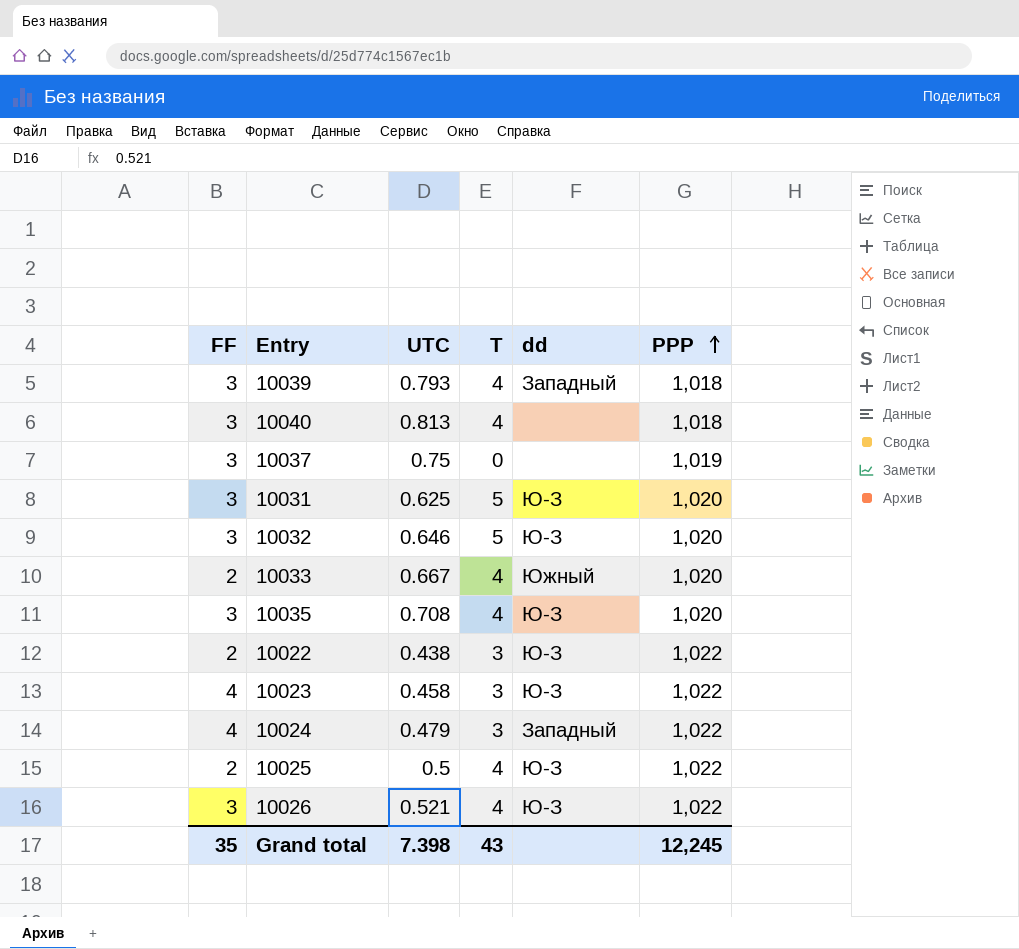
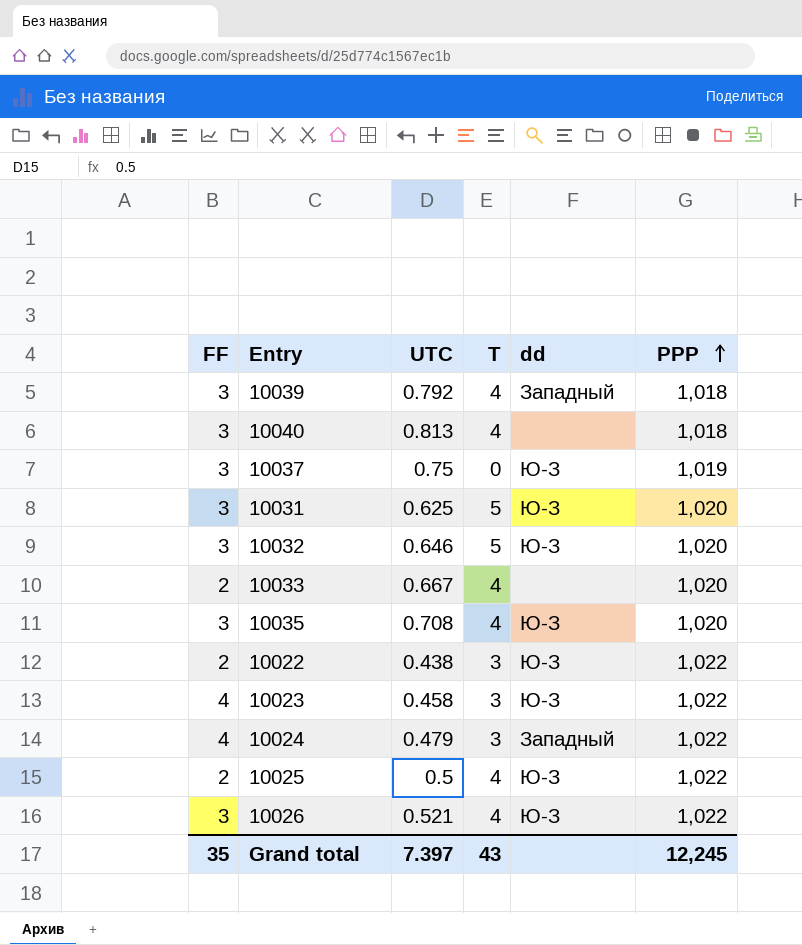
10039 | UTC: 0.793 -> 0.792
10037 | dd: none -> Ю-З
10033 | dd: Южный -> none
Grand total | UTC: 7.398 -> 7.397

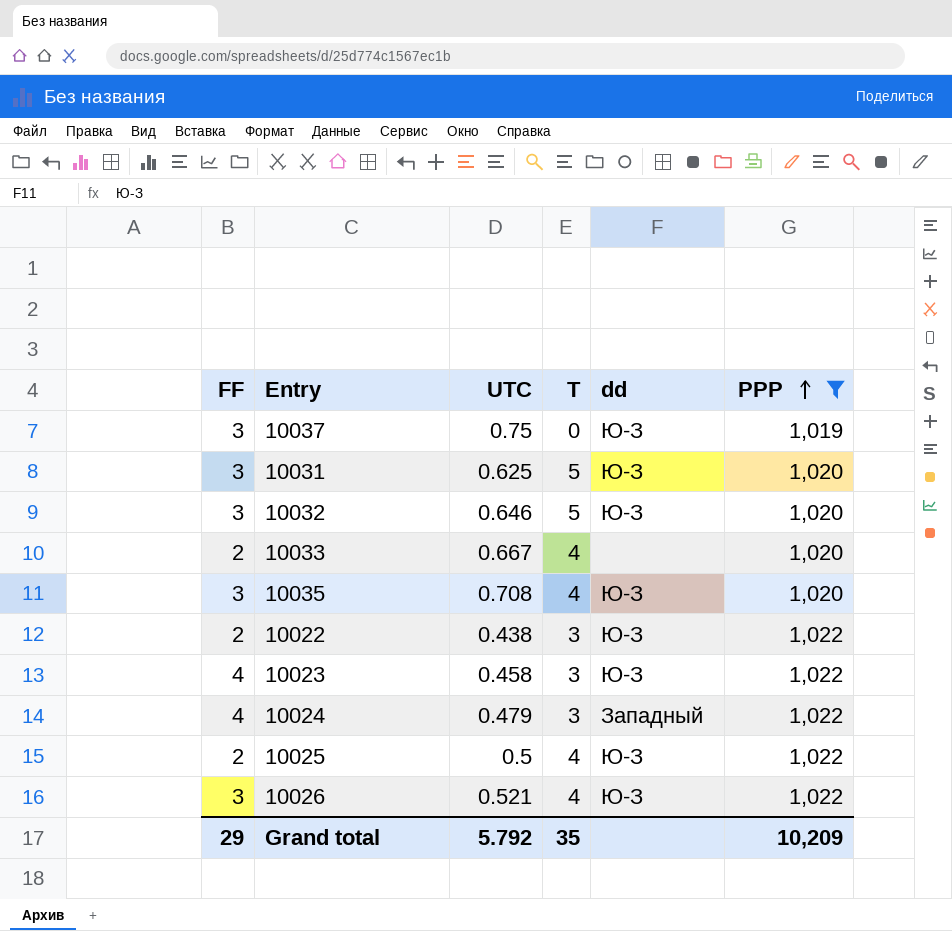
filter: none -> PPP != 1,018
Grand total | FF: 35 -> 29
Grand total | UTC: 7.397 -> 5.792
Grand total | T: 43 -> 35
Grand total | PPP: 12,245 -> 10,209

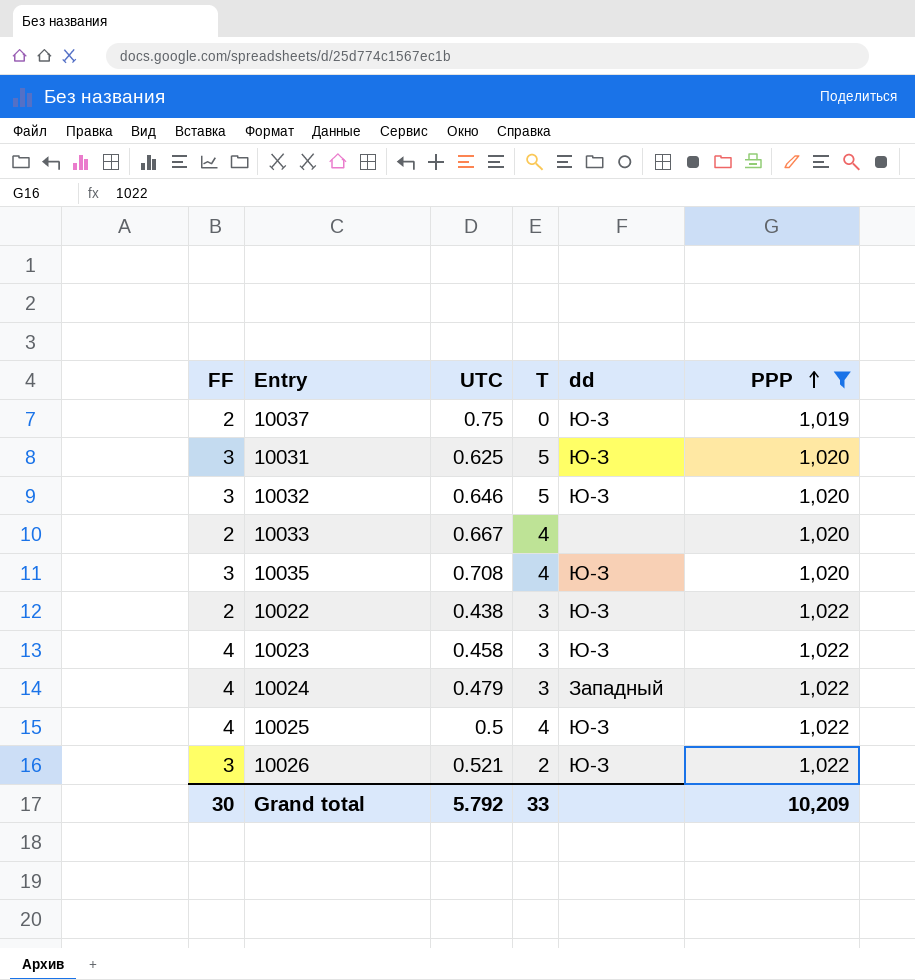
10037 | FF: 3 -> 2
10025 | FF: 2 -> 4
10026 | T: 4 -> 2
Grand total | FF: 29 -> 30
Grand total | T: 35 -> 33

